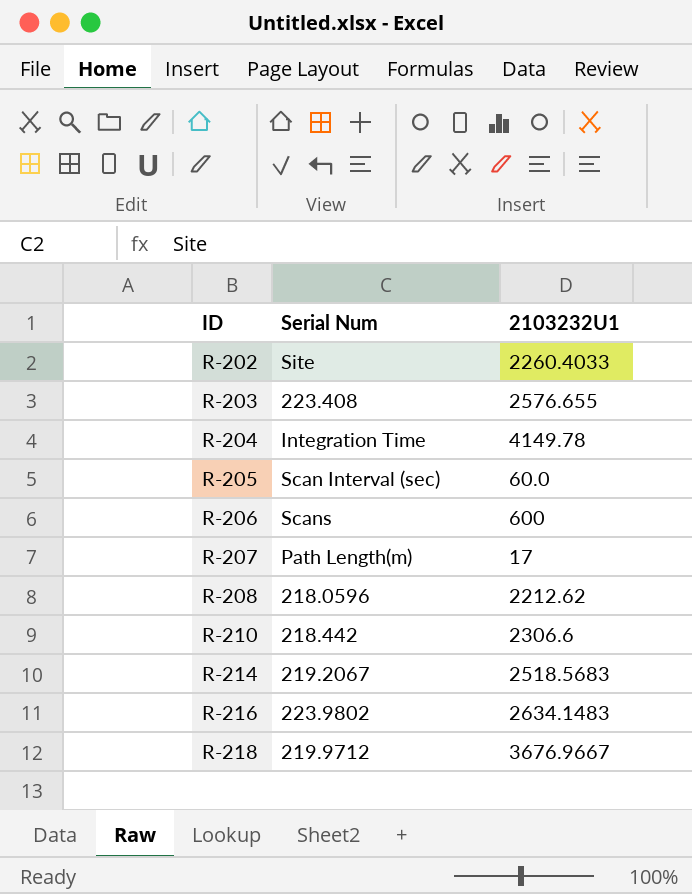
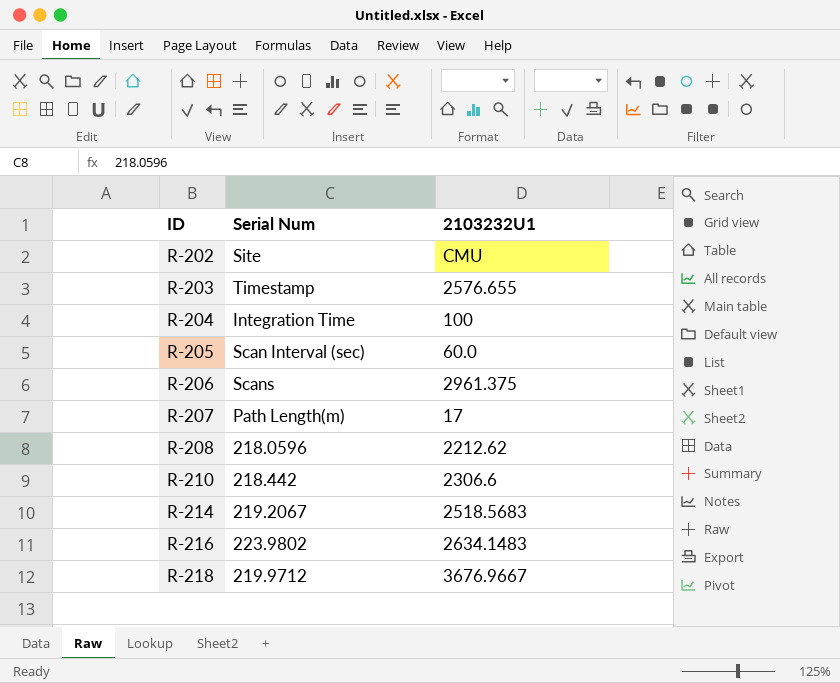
R-202 | 2103232U1: 2260.4033 -> CMU
R-203 | Serial Num: 223.408 -> Timestamp
R-204 | 2103232U1: 4149.78 -> 100
R-206 | 2103232U1: 600 -> 2961.375

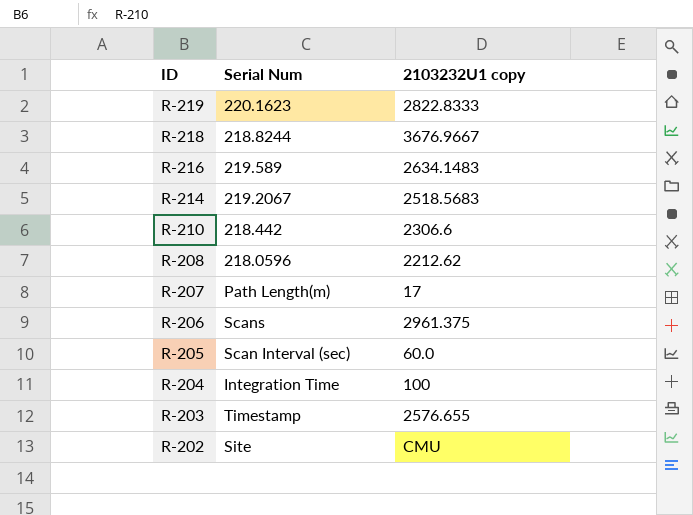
row order: ID ascending -> ID descending
column name: 2103232U1 -> 2103232U1 copy
row R-219: none -> 220.1623 | 2822.8333
R-218 | Serial Num: 219.9712 -> 218.8244
R-216 | Serial Num: 223.9802 -> 219.589

